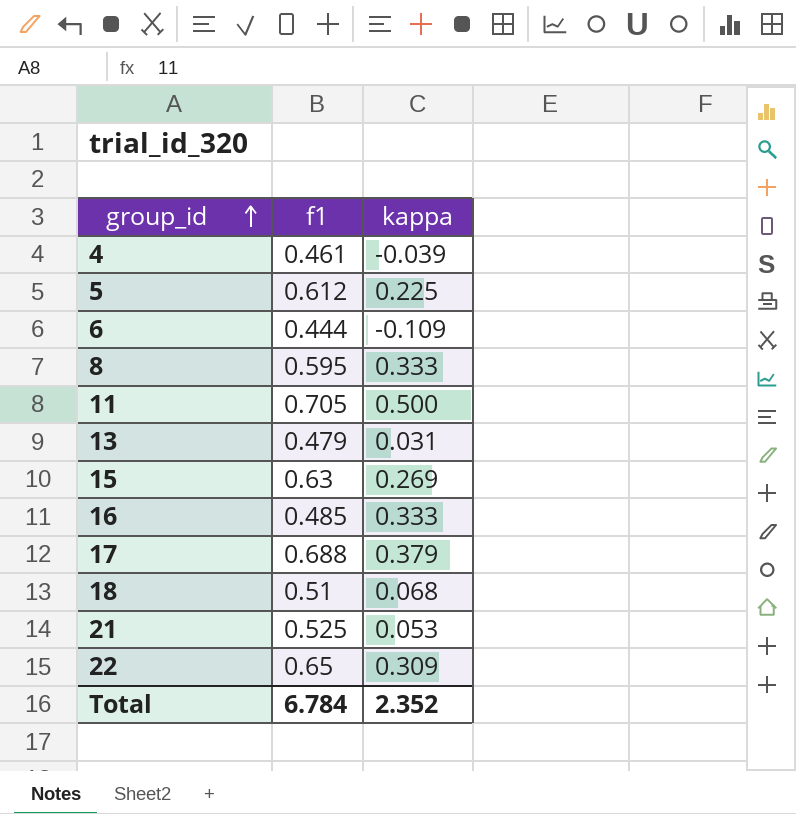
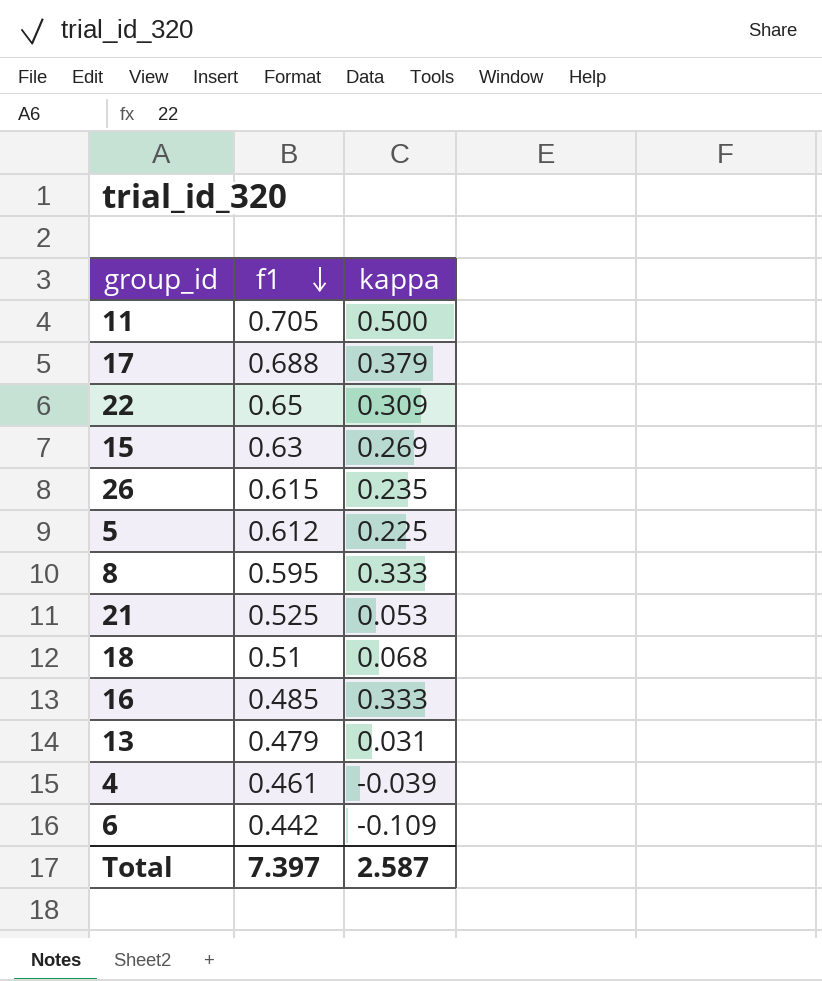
row order: group_id ascending -> f1 descending
row 26: none -> 0.615 | 0.235
6 | f1: 0.444 -> 0.442
Total | f1: 6.784 -> 7.397
Total | kappa: 2.352 -> 2.587

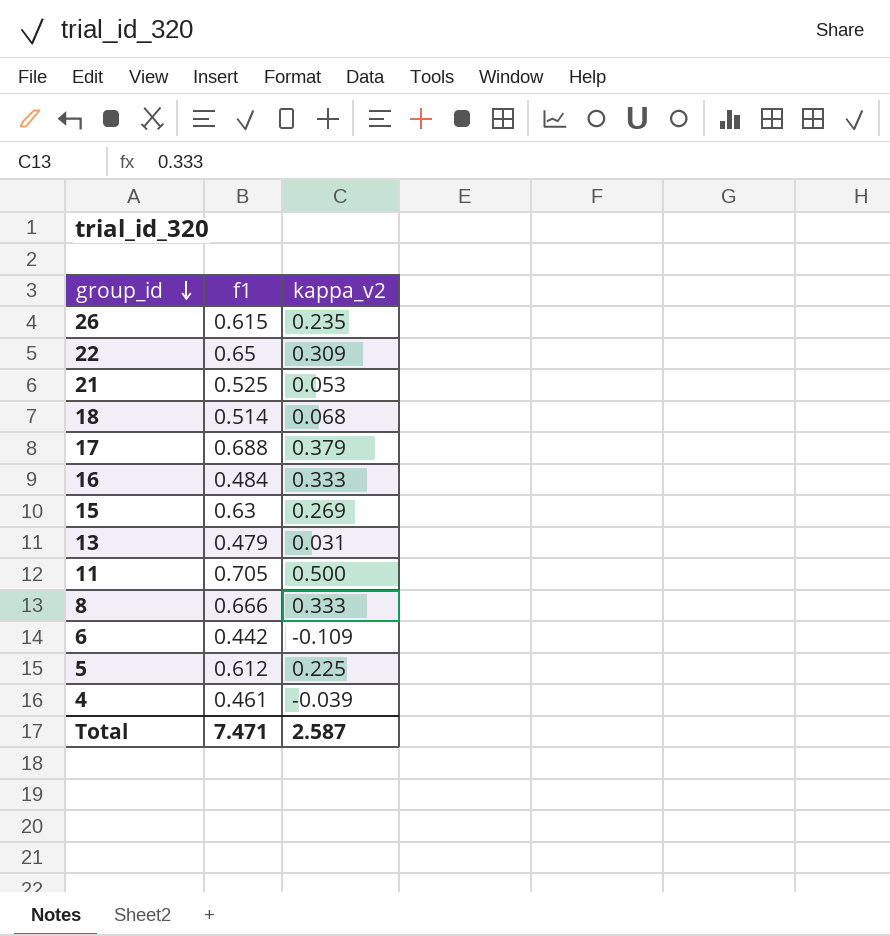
row order: f1 descending -> group_id descending
column name: kappa -> kappa_v2
18 | f1: 0.51 -> 0.514
16 | f1: 0.485 -> 0.484
8 | f1: 0.595 -> 0.666
Total | f1: 7.397 -> 7.471

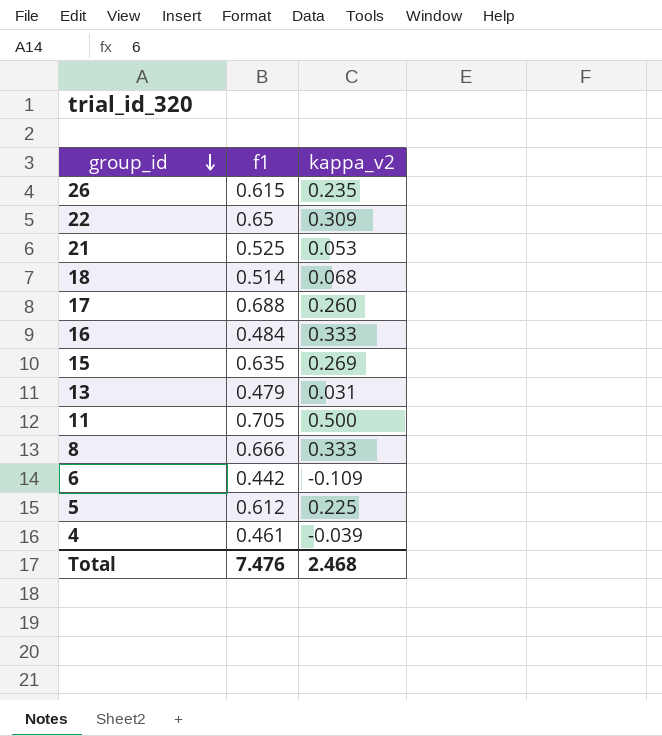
17 | kappa_v2: 0.379 -> 0.260
15 | f1: 0.63 -> 0.635
Total | f1: 7.471 -> 7.476
Total | kappa_v2: 2.587 -> 2.468

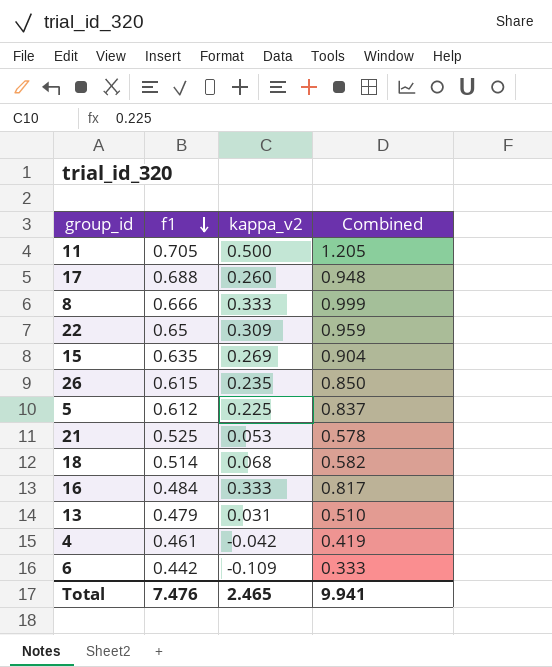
row order: group_id descending -> f1 descending
column Combined | formula: none -> [f1] + [kappa_v2]
4 | kappa_v2: -0.039 -> -0.042
Total | kappa_v2: 2.468 -> 2.465

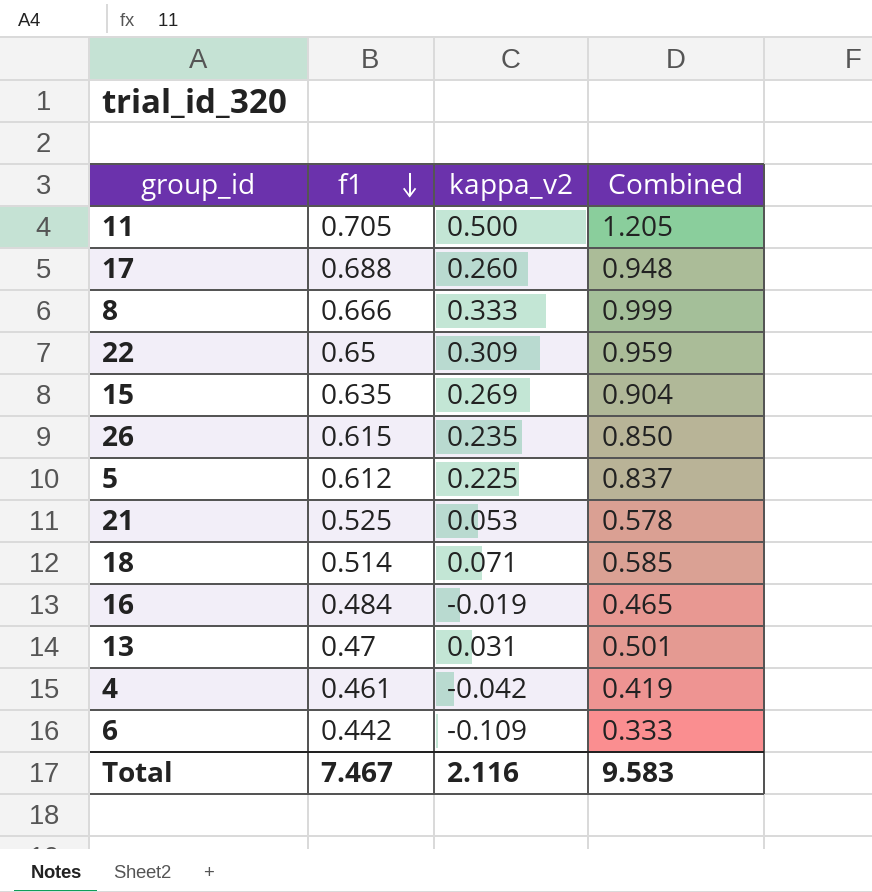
18 | kappa_v2: 0.068 -> 0.071
18 | Combined: 0.582 -> 0.585
16 | kappa_v2: 0.333 -> -0.019
16 | Combined: 0.817 -> 0.465
13 | f1: 0.479 -> 0.47
13 | Combined: 0.510 -> 0.501
Total | f1: 7.476 -> 7.467
Total | kappa_v2: 2.465 -> 2.116
Total | Combined: 9.941 -> 9.583

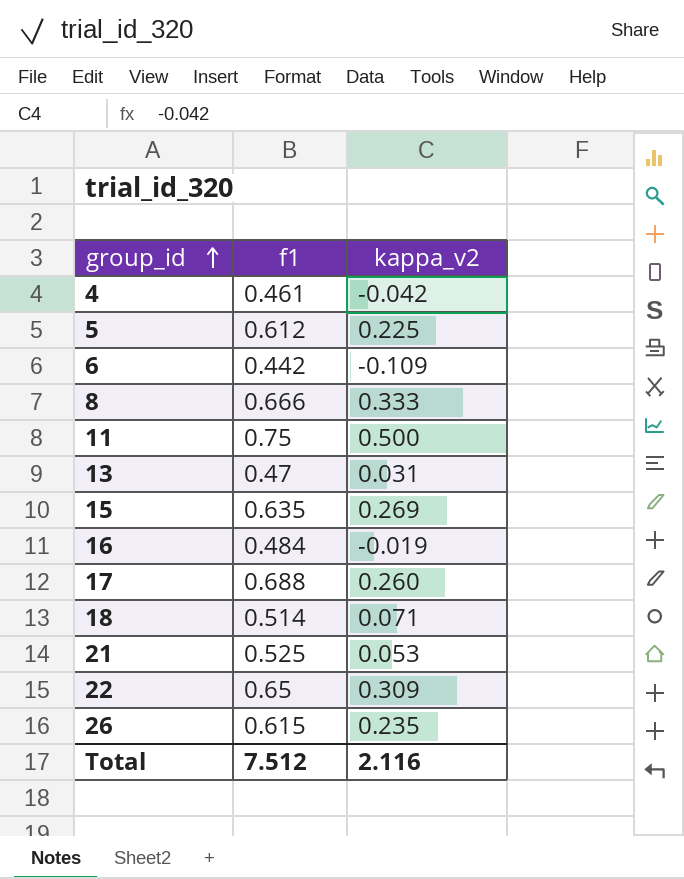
row order: f1 descending -> group_id ascending
column Combined | formula: [f1] + [kappa_v2] -> none
11 | f1: 0.705 -> 0.75
Total | f1: 7.467 -> 7.512

